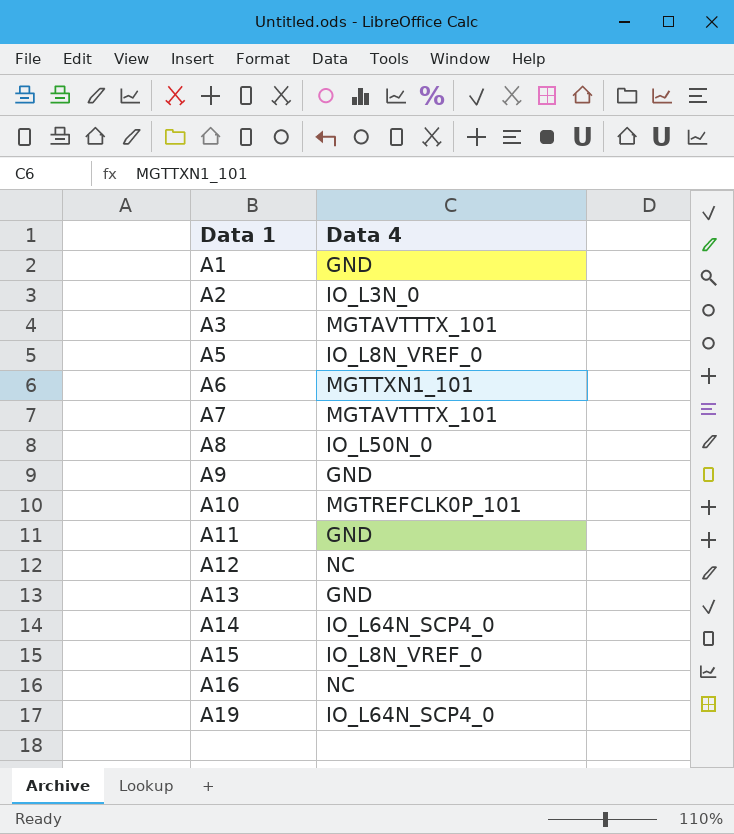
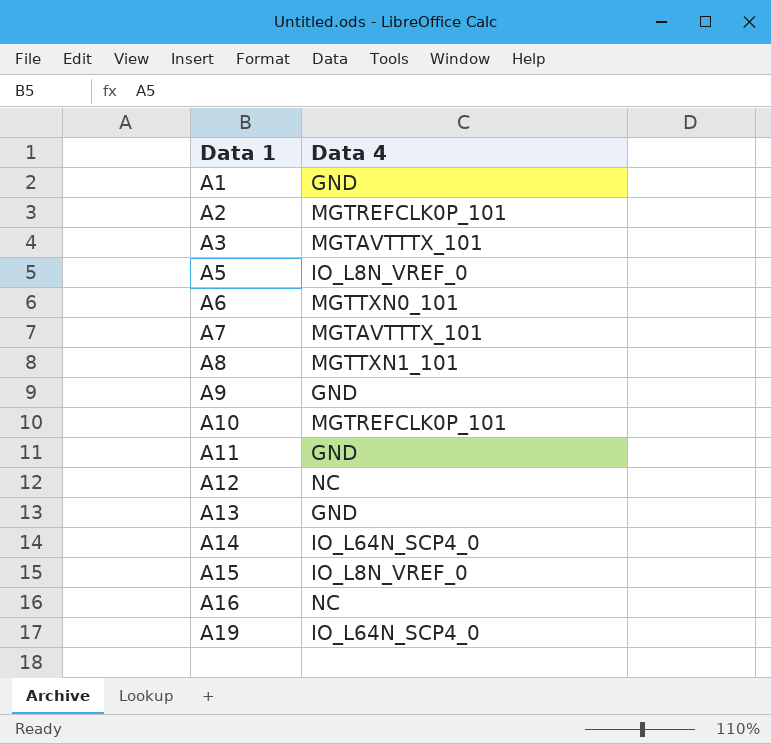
A2 | Data 4: IO_L3N_0 -> MGTREFCLK0P_101
A6 | Data 4: MGTTXN1_101 -> MGTTXN0_101
A8 | Data 4: IO_L50N_0 -> MGTTXN1_101

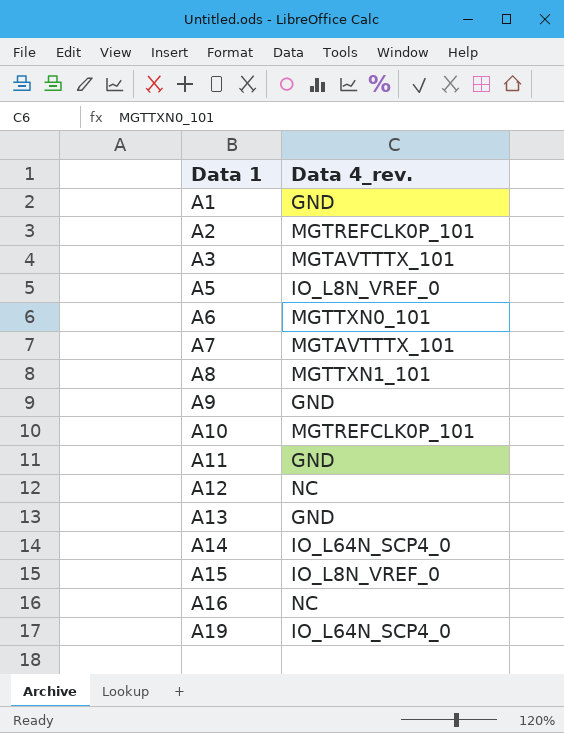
column name: Data 4 -> Data 4_rev.

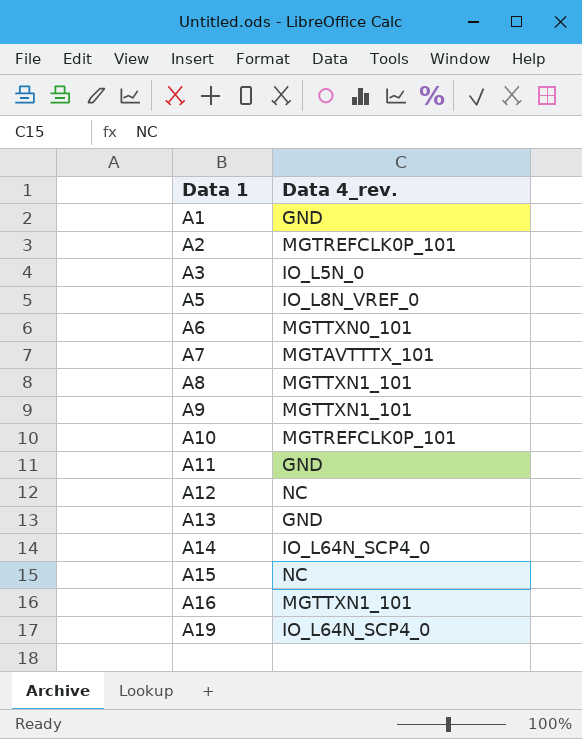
A3 | Data 4_rev.: MGTAVTTTX_101 -> IO_L5N_0
A9 | Data 4_rev.: GND -> MGTTXN1_101
A15 | Data 4_rev.: IO_L8N_VREF_0 -> NC
A16 | Data 4_rev.: NC -> MGTTXN1_101

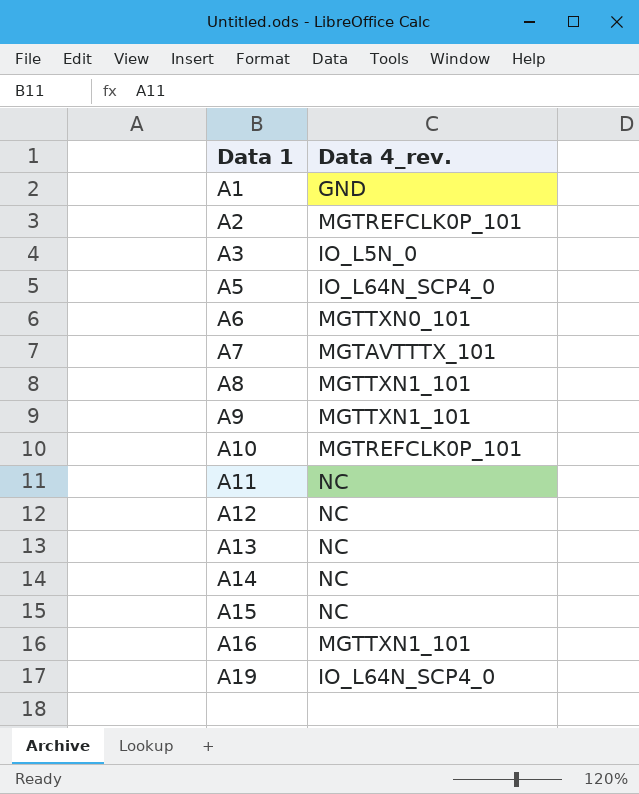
A5 | Data 4_rev.: IO_L8N_VREF_0 -> IO_L64N_SCP4_0
A11 | Data 4_rev.: GND -> NC
A13 | Data 4_rev.: GND -> NC
A14 | Data 4_rev.: IO_L64N_SCP4_0 -> NC

